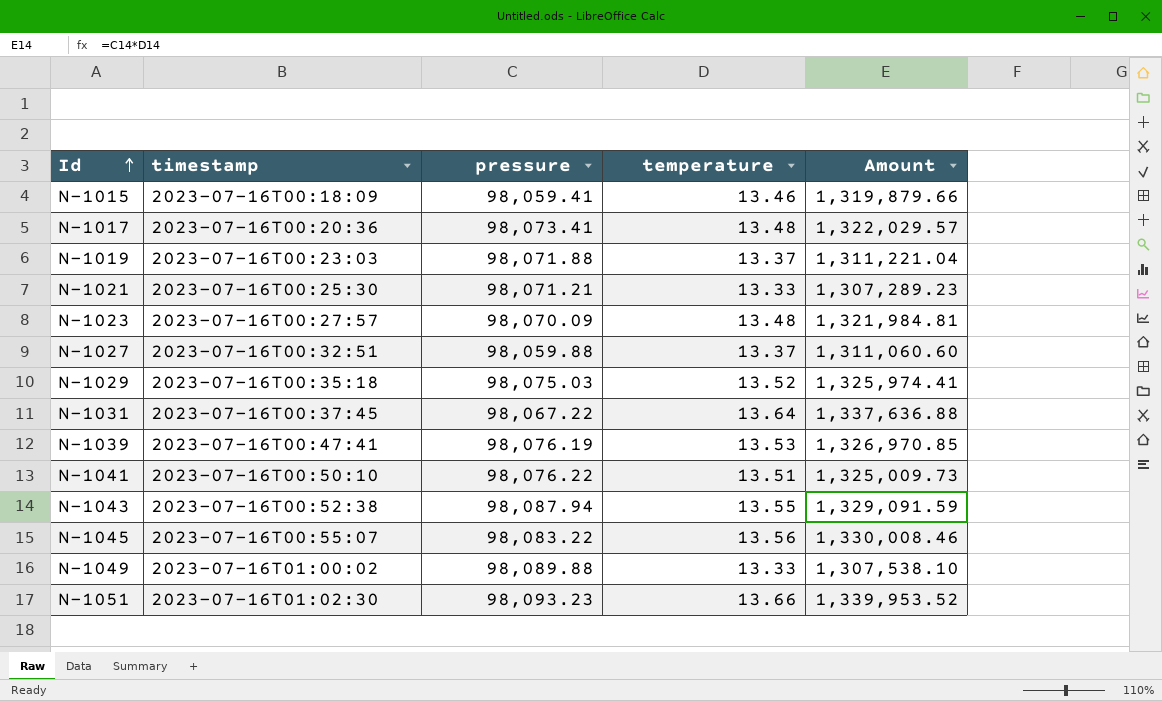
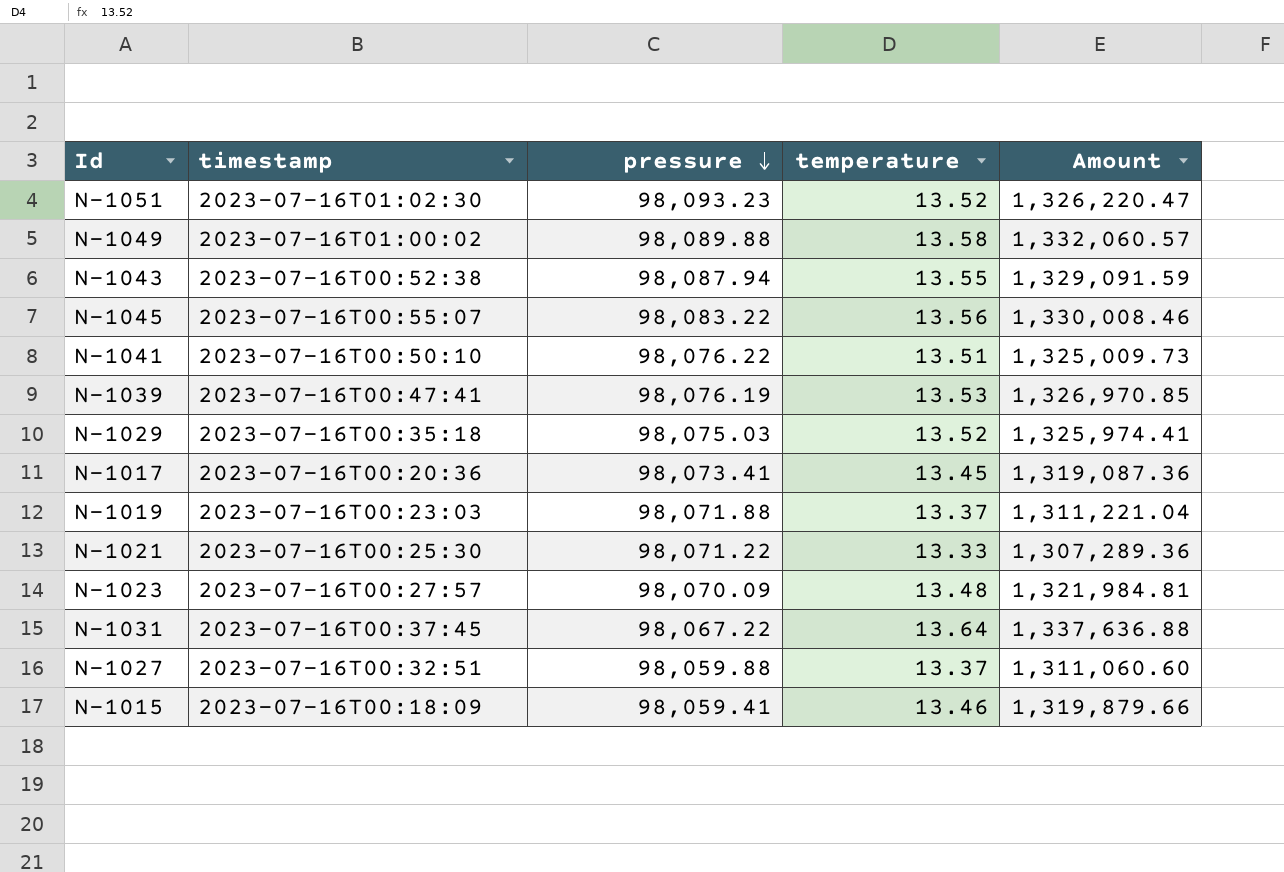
row order: Id ascending -> pressure descending
N-1051 | temperature: 13.66 -> 13.52
N-1051 | Amount: 1,339,953.52 -> 1,326,220.47
N-1049 | temperature: 13.33 -> 13.58
N-1049 | Amount: 1,307,538.10 -> 1,332,060.57
N-1017 | temperature: 13.48 -> 13.45
N-1017 | Amount: 1,322,029.57 -> 1,319,087.36
N-1021 | pressure: 98,071.21 -> 98,071.22
N-1021 | Amount: 1,307,289.23 -> 1,307,289.36

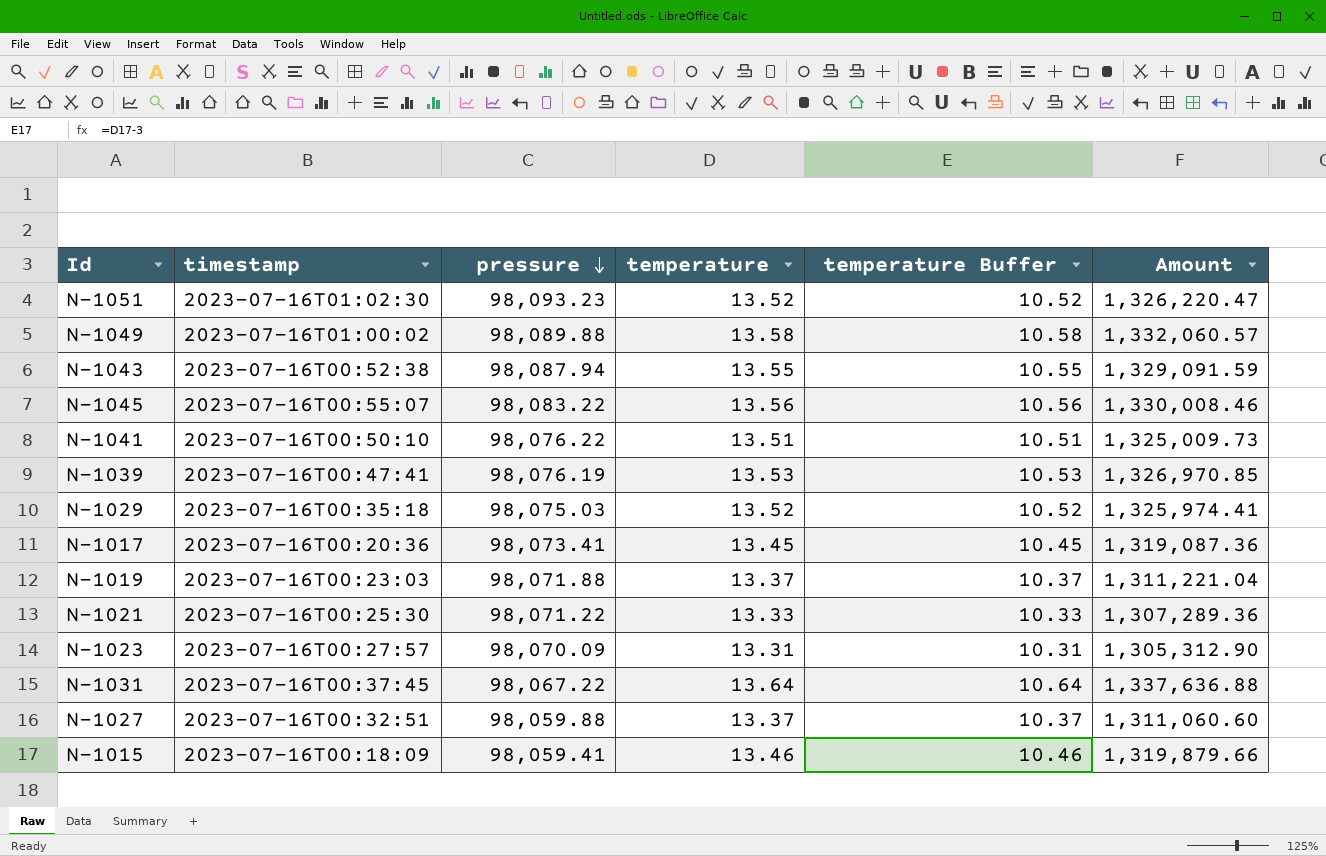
column temperature Buffer | formula: none -> [temperature] - 3
N-1023 | temperature: 13.48 -> 13.31
N-1023 | Amount: 1,321,984.81 -> 1,305,312.90

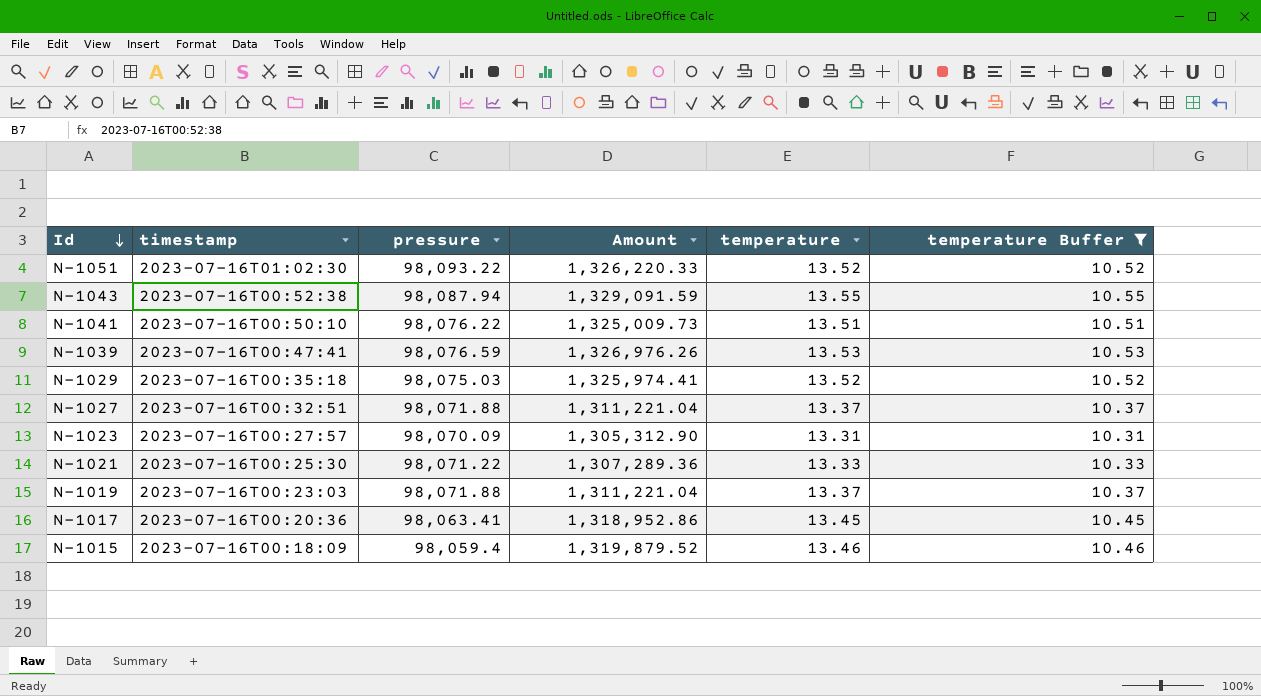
filter: none -> temperature Buffer <= 10.55
row order: pressure descending -> Id descending
column Amount | position: 6 -> 4
N-1051 | pressure: 98,093.23 -> 98,093.22
N-1051 | Amount: 1,326,220.47 -> 1,326,220.33
N-1039 | pressure: 98,076.19 -> 98,076.59
N-1039 | Amount: 1,326,970.85 -> 1,326,976.26
N-1027 | pressure: 98,059.88 -> 98,071.88
N-1027 | Amount: 1,311,060.60 -> 1,311,221.04
N-1017 | pressure: 98,073.41 -> 98,063.41
N-1017 | Amount: 1,319,087.36 -> 1,318,952.86
N-1015 | pressure: 98,059.41 -> 98,059.4
N-1015 | Amount: 1,319,879.66 -> 1,319,879.52

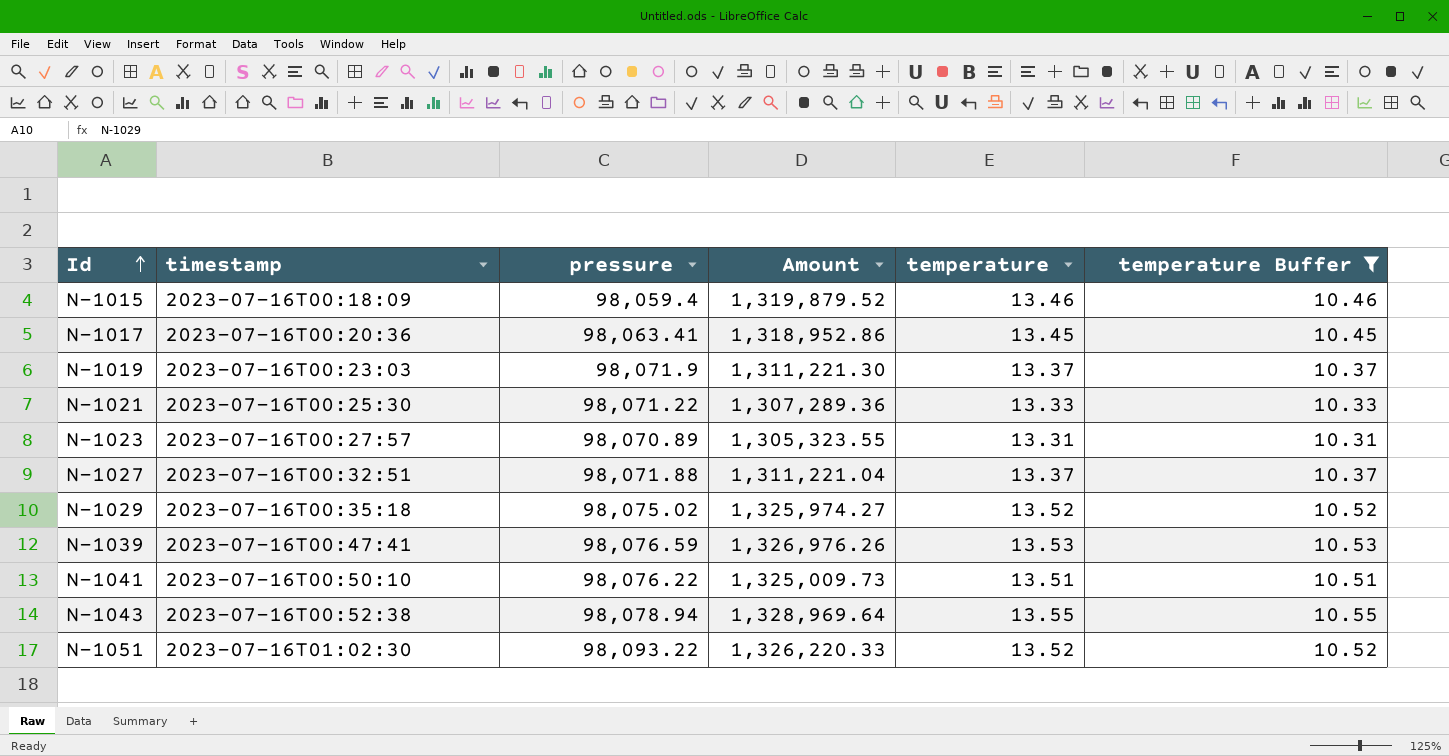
row order: Id descending -> Id ascending
N-1019 | pressure: 98,071.88 -> 98,071.9
N-1019 | Amount: 1,311,221.04 -> 1,311,221.30
N-1023 | pressure: 98,070.09 -> 98,070.89
N-1023 | Amount: 1,305,312.90 -> 1,305,323.55
N-1029 | pressure: 98,075.03 -> 98,075.02
N-1029 | Amount: 1,325,974.41 -> 1,325,974.27
N-1043 | pressure: 98,087.94 -> 98,078.94
N-1043 | Amount: 1,329,091.59 -> 1,328,969.64

